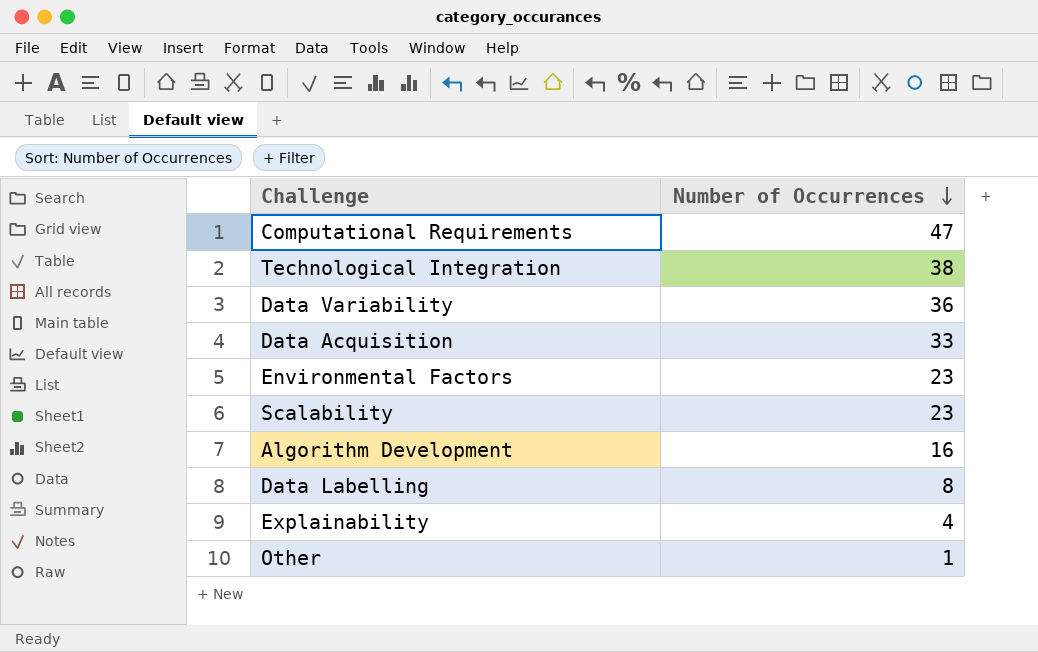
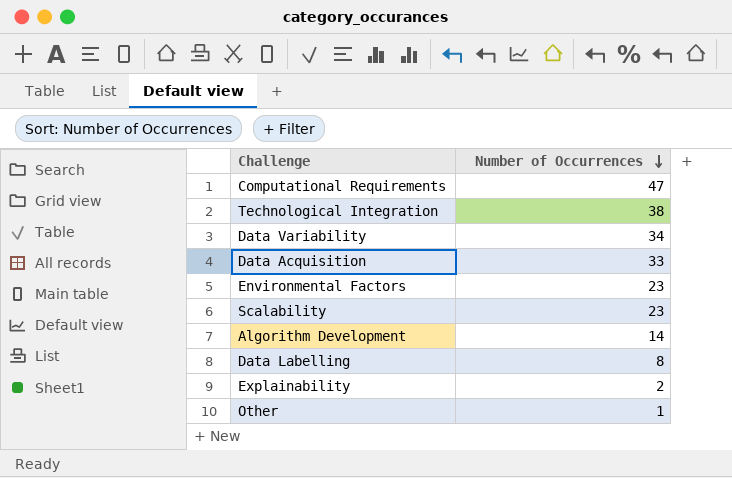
Data Variability | Number of Occurrences: 36 -> 34
Algorithm Development | Number of Occurrences: 16 -> 14
Explainability | Number of Occurrences: 4 -> 2

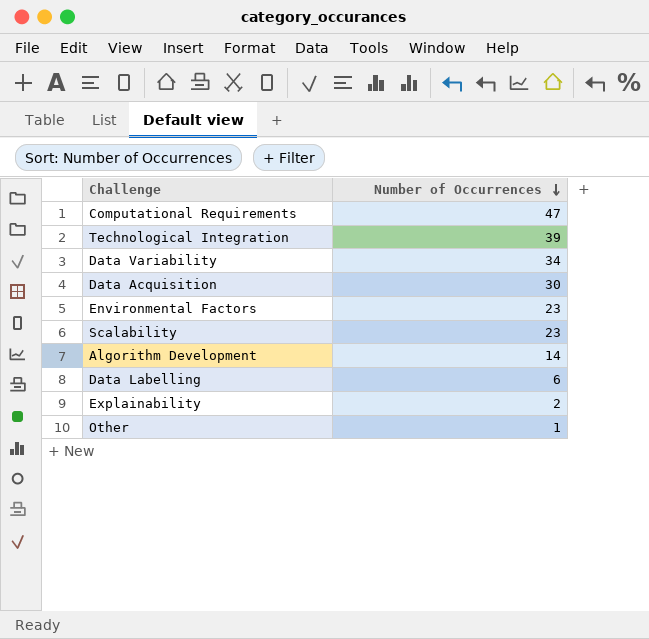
Technological Integration | Number of Occurrences: 38 -> 39
Data Acquisition | Number of Occurrences: 33 -> 30
Data Labelling | Number of Occurrences: 8 -> 6

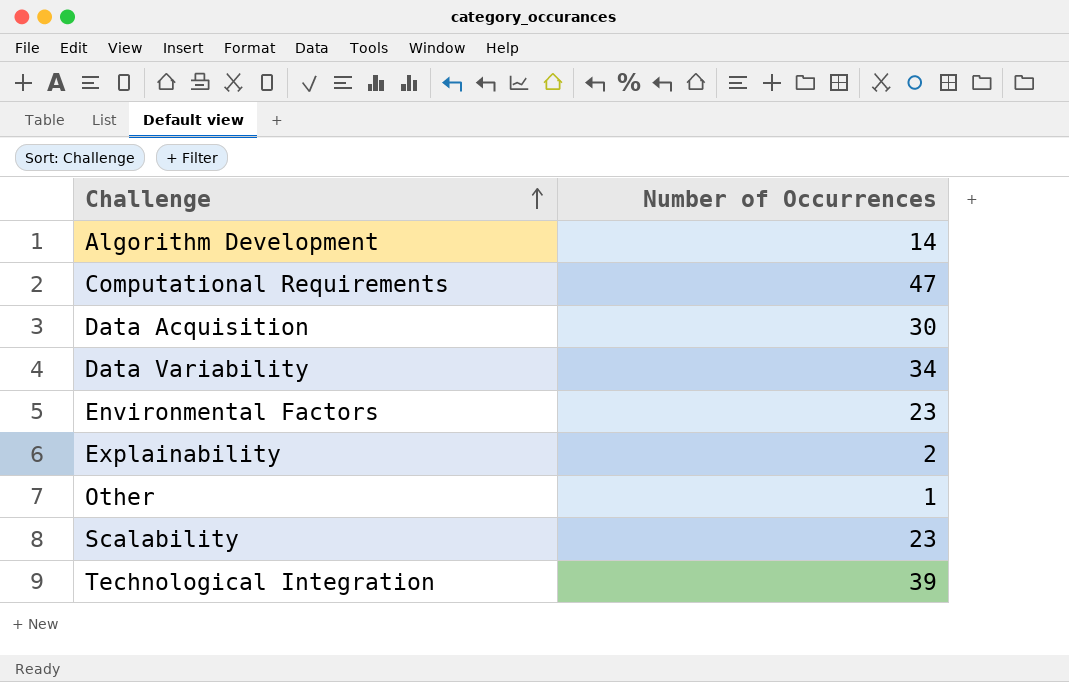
row order: Number of Occurrences descending -> Challenge ascending
row Data Labelling: 6 -> none

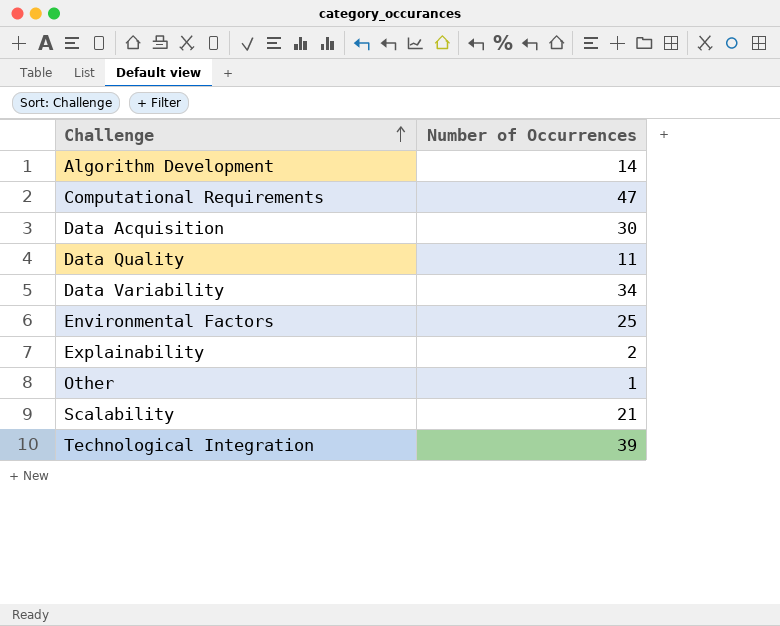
row Data Quality: none -> 11
Environmental Factors | Number of Occurrences: 23 -> 25
Scalability | Number of Occurrences: 23 -> 21

